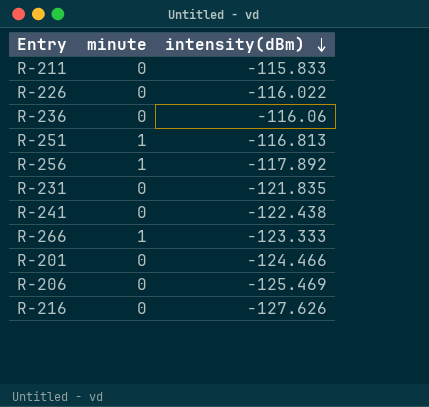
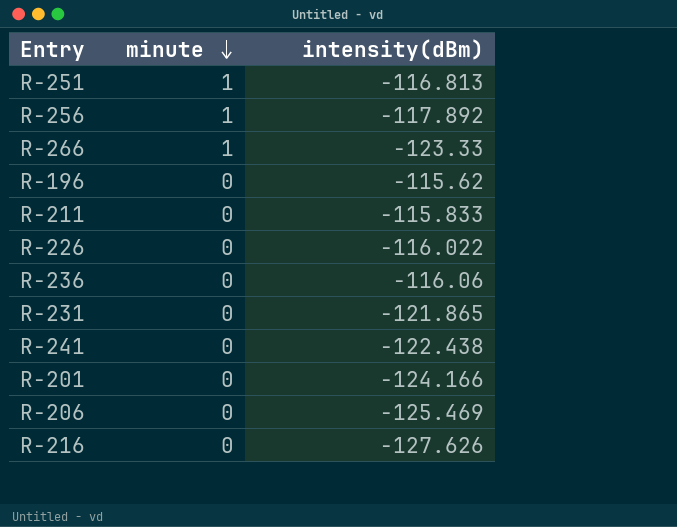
row order: intensity(dBm) descending -> minute descending
R-266 | intensity(dBm): -123.333 -> -123.33
row R-196: none -> 0 | -115.62
R-231 | intensity(dBm): -121.835 -> -121.865
R-201 | intensity(dBm): -124.466 -> -124.166

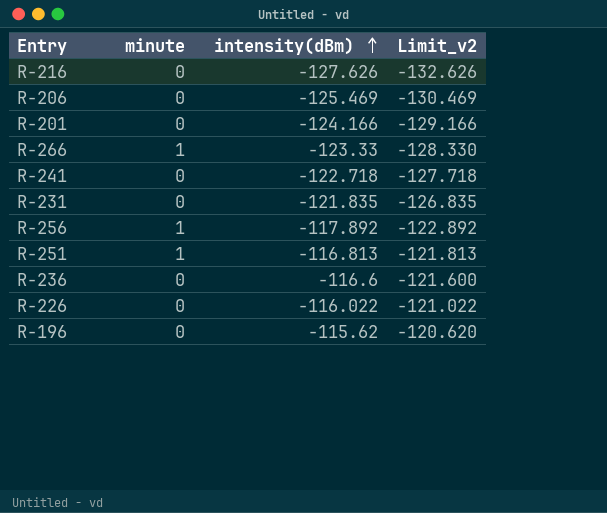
row order: minute descending -> intensity(dBm) ascending
column Limit_v2 | formula: none -> [intensity(dBm)] - 5
row R-211: 0 | -115.833 -> none
R-241 | intensity(dBm): -122.438 -> -122.718
R-231 | intensity(dBm): -121.865 -> -121.835
R-236 | intensity(dBm): -116.06 -> -116.6

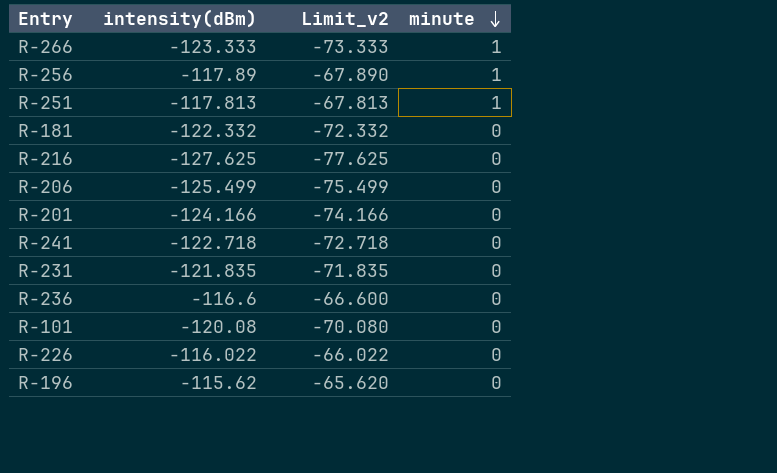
row order: intensity(dBm) ascending -> minute descending
column Limit_v2 | formula: [intensity(dBm)] - 5 -> [intensity(dBm)] + 50
column minute | position: 2 -> 4
R-266 | intensity(dBm): -123.33 -> -123.333
R-256 | intensity(dBm): -117.892 -> -117.89
R-251 | intensity(dBm): -116.813 -> -117.813
row R-181: none -> -122.332 | -72.332 | 0
R-216 | intensity(dBm): -127.626 -> -127.625
R-206 | intensity(dBm): -125.469 -> -125.499
row R-101: none -> -120.08 | -70.080 | 0

